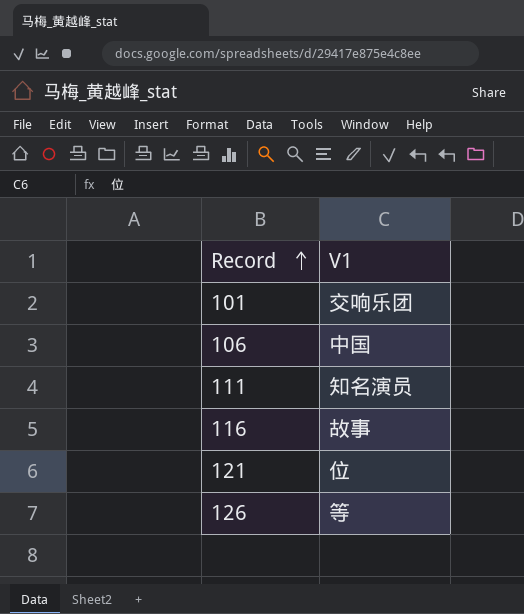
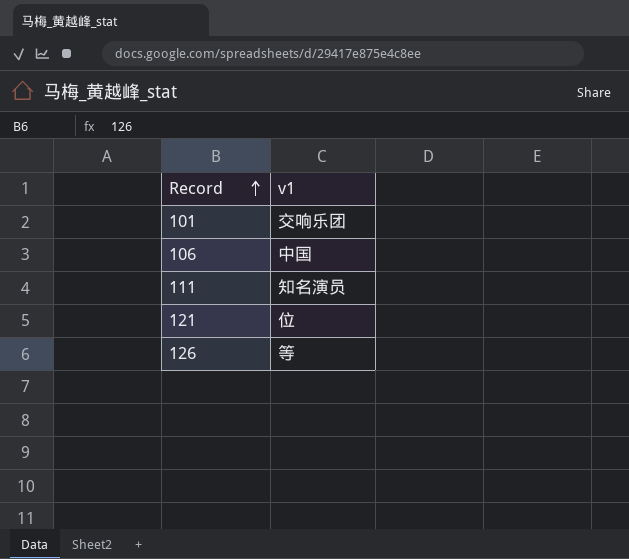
column name: V1 -> v1
row 116: 故事 -> none

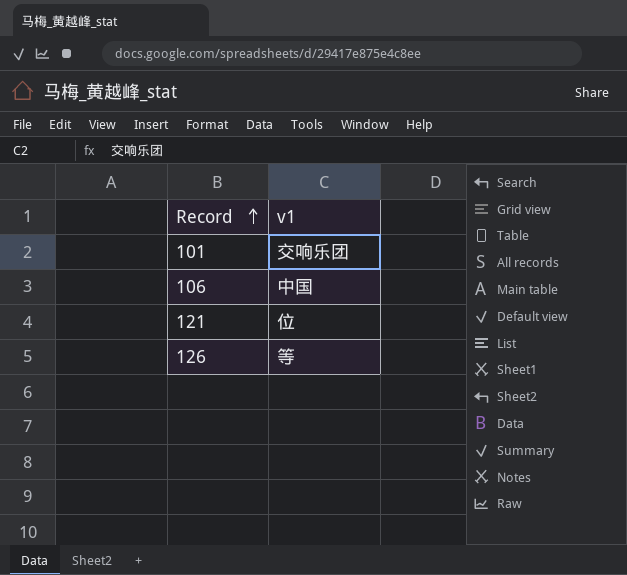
row 111: 知名演员 -> none

